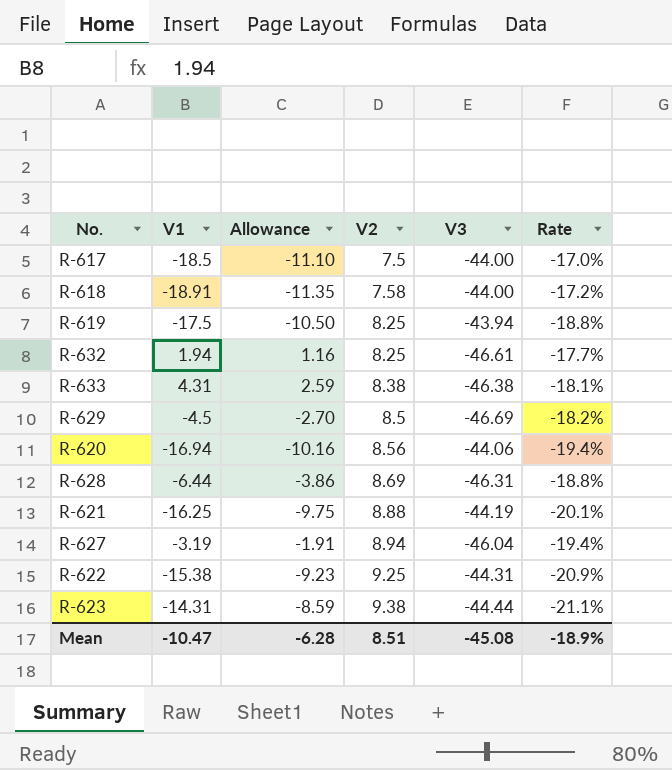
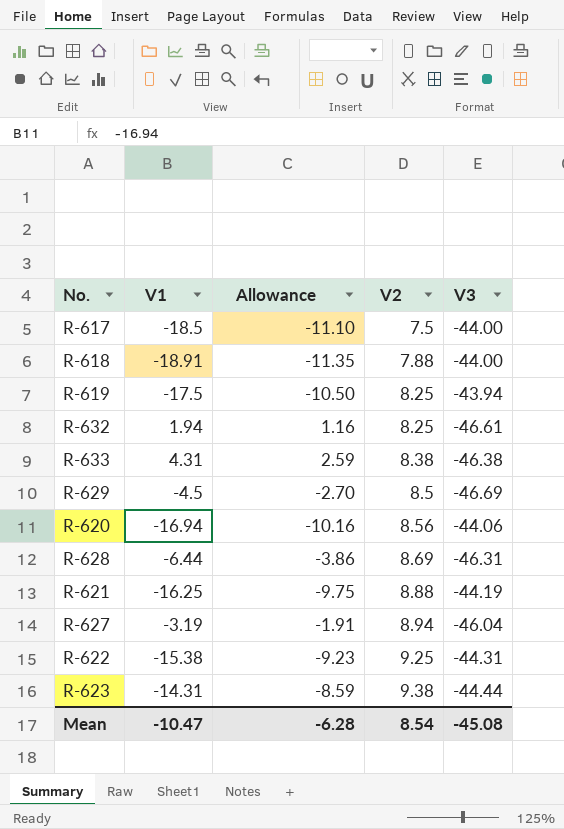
column Rate | formula: [V2] / [V3] -> none
R-618 | V2: 7.58 -> 7.88
Mean | V2: 8.51 -> 8.54

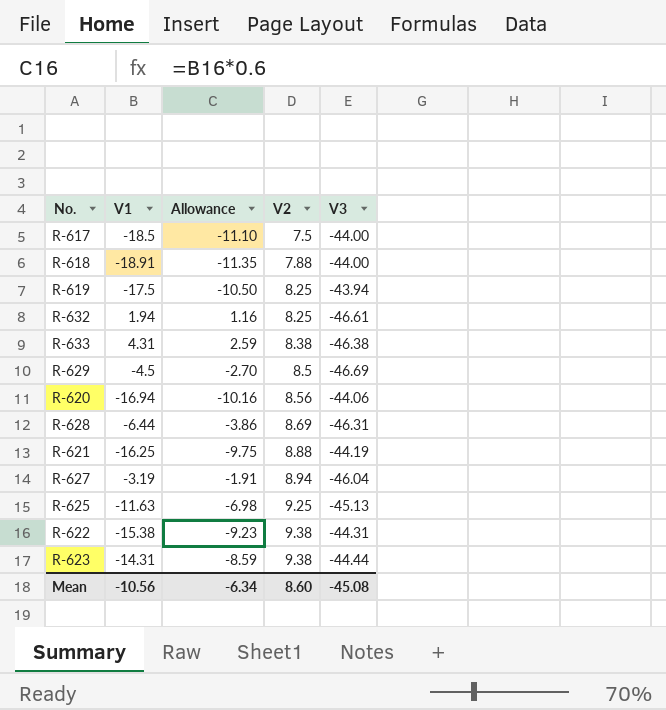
row R-625: none -> -11.63 | -6.98 | 9.25 | -45.13
R-622 | V2: 9.25 -> 9.38
Mean | V1: -10.47 -> -10.56
Mean | Allowance: -6.28 -> -6.34
Mean | V2: 8.54 -> 8.60

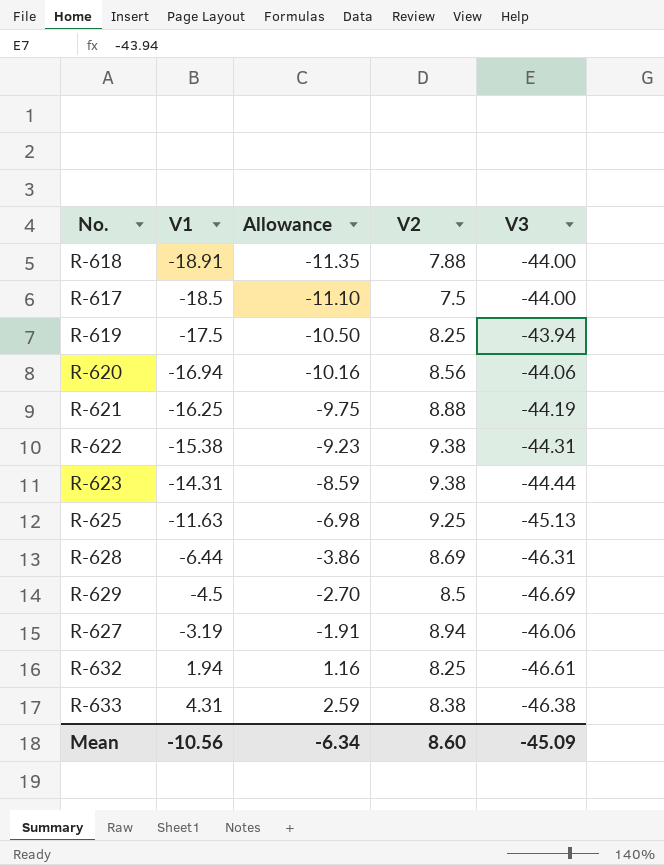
row order: V2 ascending -> V1 ascending
R-627 | V3: -46.04 -> -46.06
Mean | V3: -45.08 -> -45.09

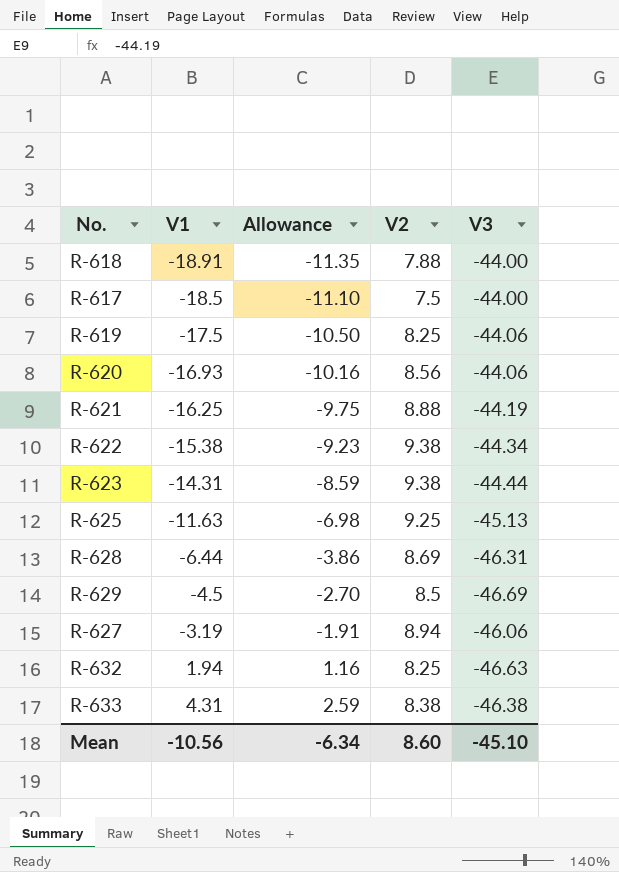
R-619 | V3: -43.94 -> -44.06
R-620 | V1: -16.94 -> -16.93
R-622 | V3: -44.31 -> -44.34
R-632 | V3: -46.61 -> -46.63
Mean | V3: -45.09 -> -45.10

